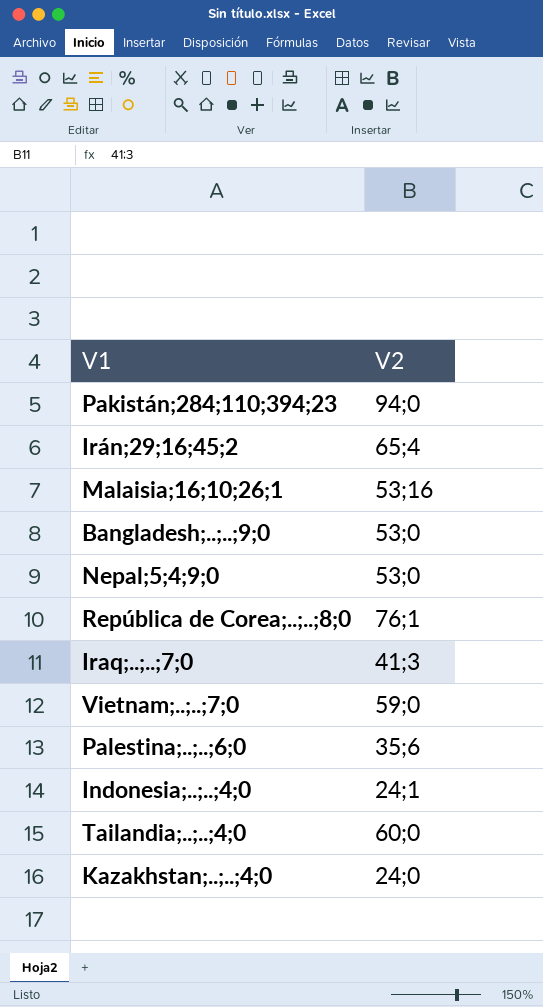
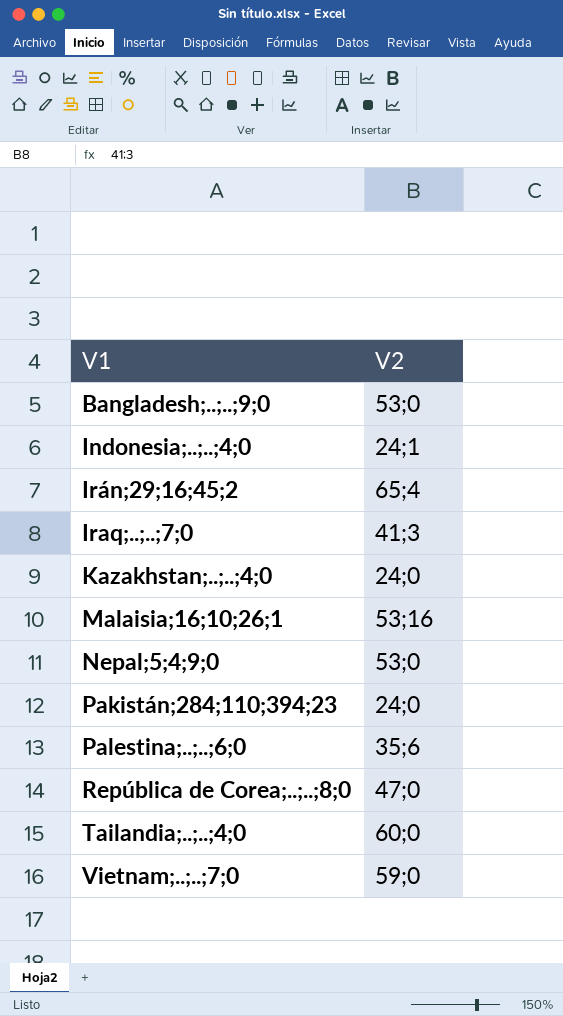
row order: none -> V1 ascending
Pakistán;284;110;394;23 | V2: 94;0 -> 24;0
República de Corea;..;..;8;0 | V2: 76;1 -> 47;0

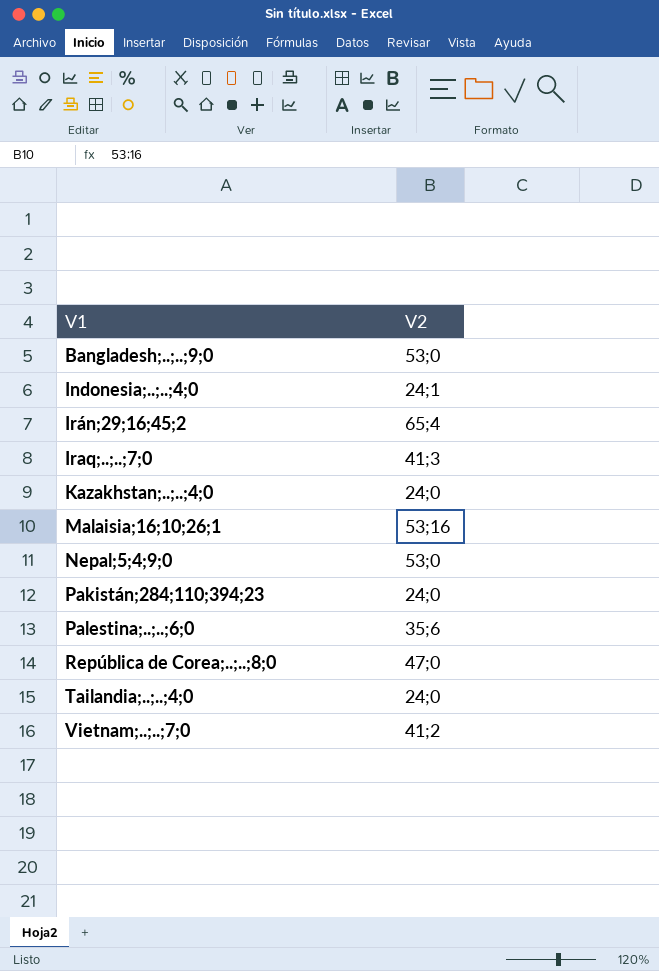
Tailandia;..;..;4;0 | V2: 60;0 -> 24;0
Vietnam;..;..;7;0 | V2: 59;0 -> 41;2

